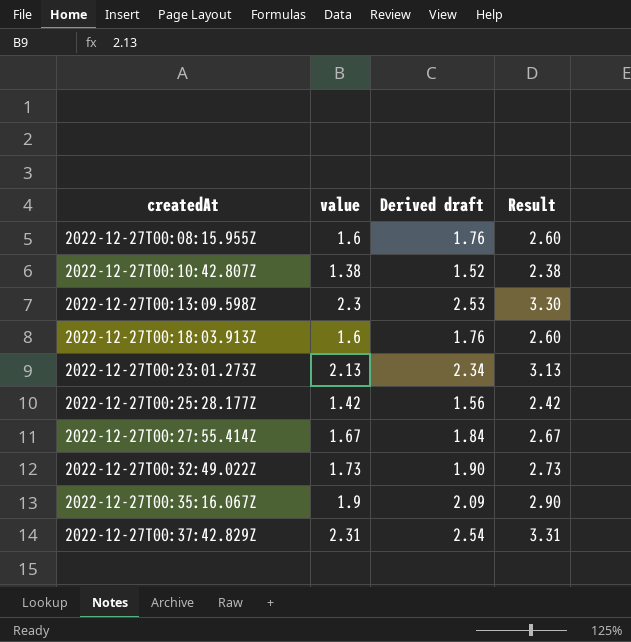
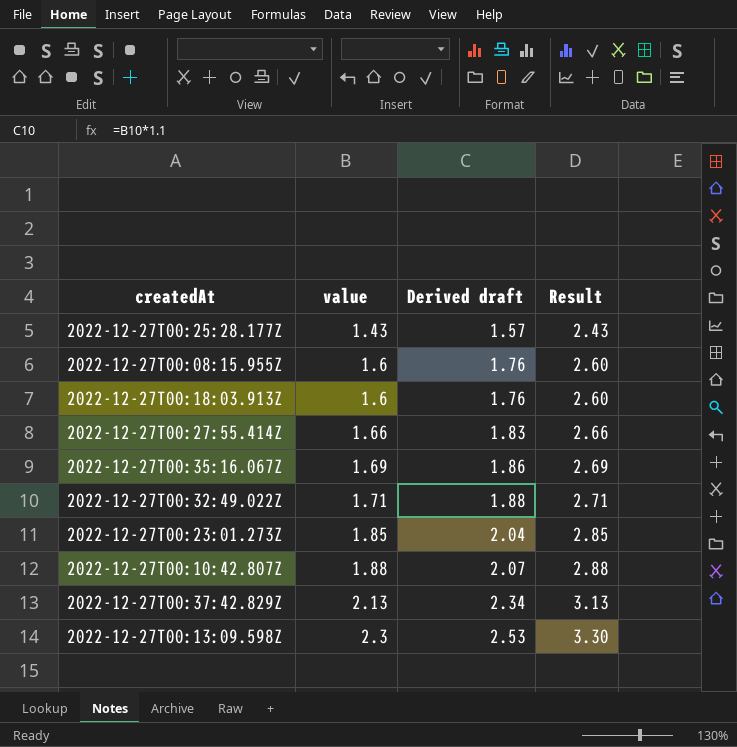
row order: createdAt ascending -> value ascending
2022-12-27T00:25:28.177Z | value: 1.42 -> 1.43
2022-12-27T00:25:28.177Z | Derived draft: 1.56 -> 1.57
2022-12-27T00:25:28.177Z | Result: 2.42 -> 2.43
2022-12-27T00:27:55.414Z | value: 1.67 -> 1.66
2022-12-27T00:27:55.414Z | Derived draft: 1.84 -> 1.83
2022-12-27T00:27:55.414Z | Result: 2.67 -> 2.66
2022-12-27T00:35:16.067Z | value: 1.9 -> 1.69
2022-12-27T00:35:16.067Z | Derived draft: 2.09 -> 1.86
2022-12-27T00:35:16.067Z | Result: 2.90 -> 2.69
2022-12-27T00:32:49.022Z | value: 1.73 -> 1.71
2022-12-27T00:32:49.022Z | Derived draft: 1.90 -> 1.88
2022-12-27T00:32:49.022Z | Result: 2.73 -> 2.71
2022-12-27T00:23:01.273Z | value: 2.13 -> 1.85
2022-12-27T00:23:01.273Z | Derived draft: 2.34 -> 2.04
2022-12-27T00:23:01.273Z | Result: 3.13 -> 2.85
2022-12-27T00:10:42.807Z | value: 1.38 -> 1.88
2022-12-27T00:10:42.807Z | Derived draft: 1.52 -> 2.07
2022-12-27T00:10:42.807Z | Result: 2.38 -> 2.88
2022-12-27T00:37:42.829Z | value: 2.31 -> 2.13
2022-12-27T00:37:42.829Z | Derived draft: 2.54 -> 2.34
2022-12-27T00:37:42.829Z | Result: 3.31 -> 3.13

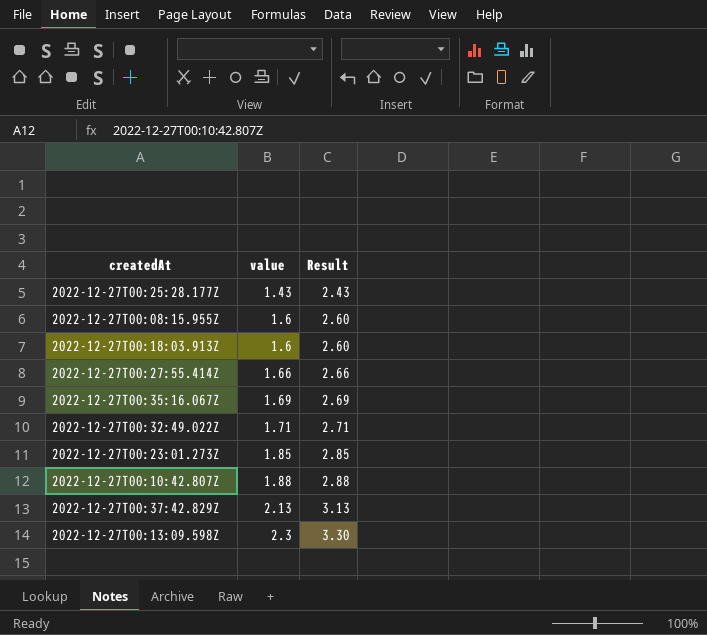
column Derived draft | formula: [value] * 1.1 -> none

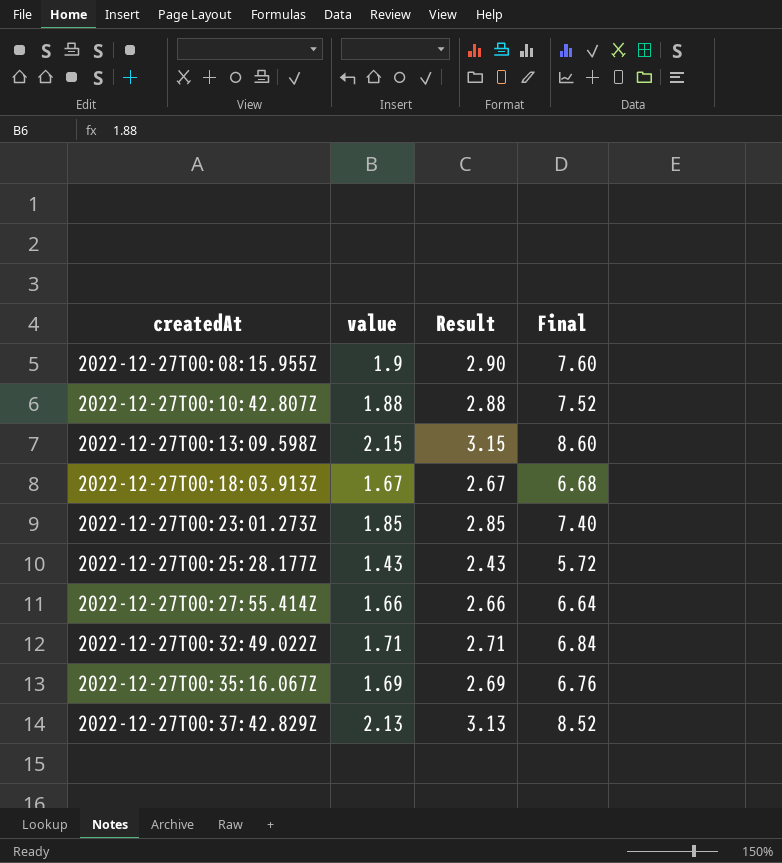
row order: value ascending -> createdAt ascending
column Final | formula: none -> [value] * 4
2022-12-27T00:08:15.955Z | value: 1.6 -> 1.9
2022-12-27T00:08:15.955Z | Result: 2.60 -> 2.90
2022-12-27T00:13:09.598Z | value: 2.3 -> 2.15
2022-12-27T00:13:09.598Z | Result: 3.30 -> 3.15
2022-12-27T00:18:03.913Z | value: 1.6 -> 1.67
2022-12-27T00:18:03.913Z | Result: 2.60 -> 2.67

